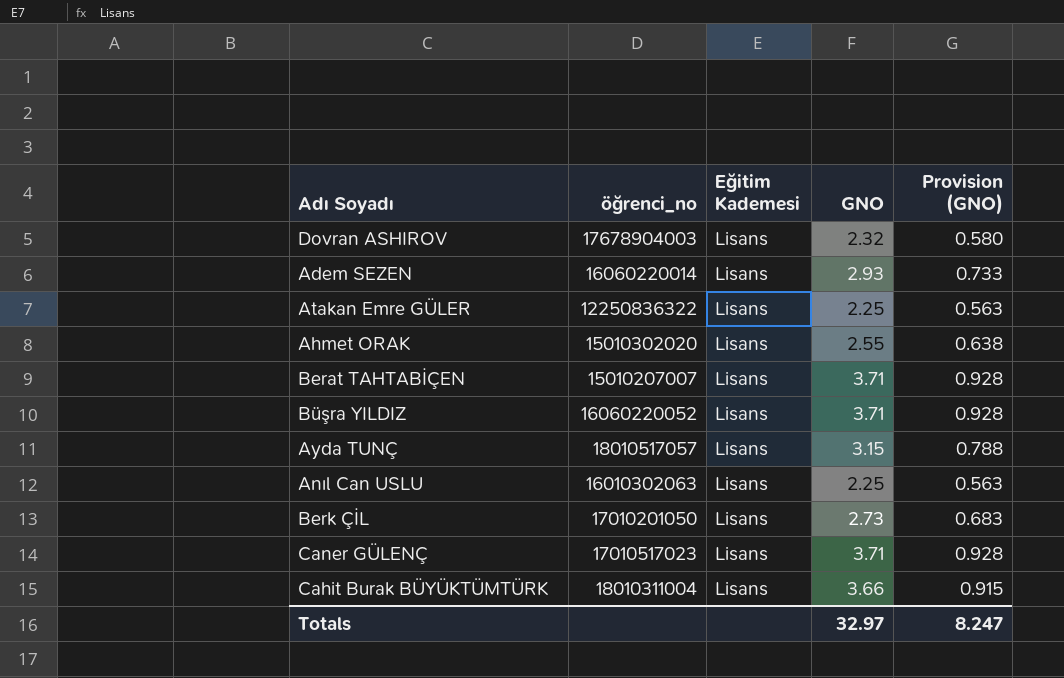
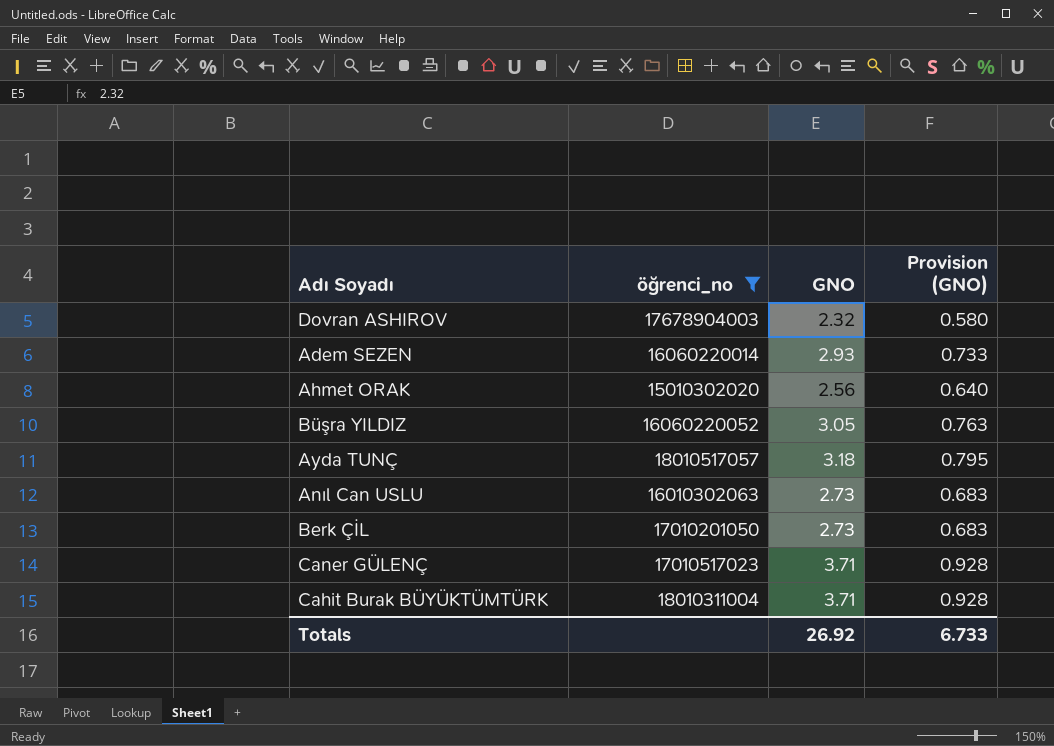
filter: none -> öğrenci_no >= 15010302020
column Eğitim Kademesi | position: 3 -> none
Ahmet ORAK | GNO: 2.55 -> 2.56
Ahmet ORAK | Provision (GNO): 0.638 -> 0.640
Büşra YILDIZ | GNO: 3.71 -> 3.05
Büşra YILDIZ | Provision (GNO): 0.928 -> 0.763
Ayda TUNÇ | GNO: 3.15 -> 3.18
Ayda TUNÇ | Provision (GNO): 0.788 -> 0.795
Anıl Can USLU | GNO: 2.25 -> 2.73
Anıl Can USLU | Provision (GNO): 0.563 -> 0.683
Cahit Burak BÜYÜKTÜMTÜRK | GNO: 3.66 -> 3.71
Cahit Burak BÜYÜKTÜMTÜRK | Provision (GNO): 0.915 -> 0.928
Totals | GNO: 32.97 -> 26.92
Totals | Provision (GNO): 8.247 -> 6.733

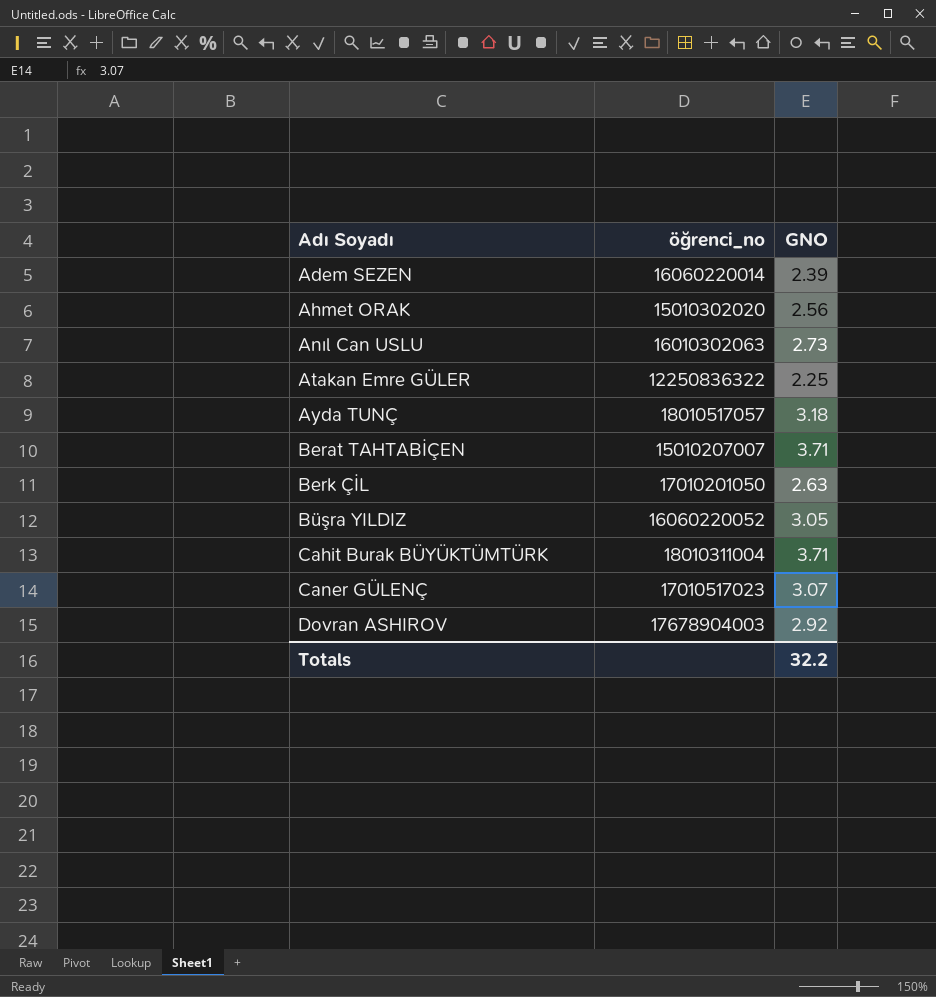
filter: öğrenci_no >= 15010302020 -> none
row order: none -> Adı Soyadı ascending
column Provision (GNO) | formula: [GNO] * 0.25 -> none
Adem SEZEN | GNO: 2.93 -> 2.39
Berk ÇİL | GNO: 2.73 -> 2.63
Caner GÜLENÇ | GNO: 3.71 -> 3.07
Dovran ASHIROV | GNO: 2.32 -> 2.92
Totals | GNO: 26.92 -> 32.2

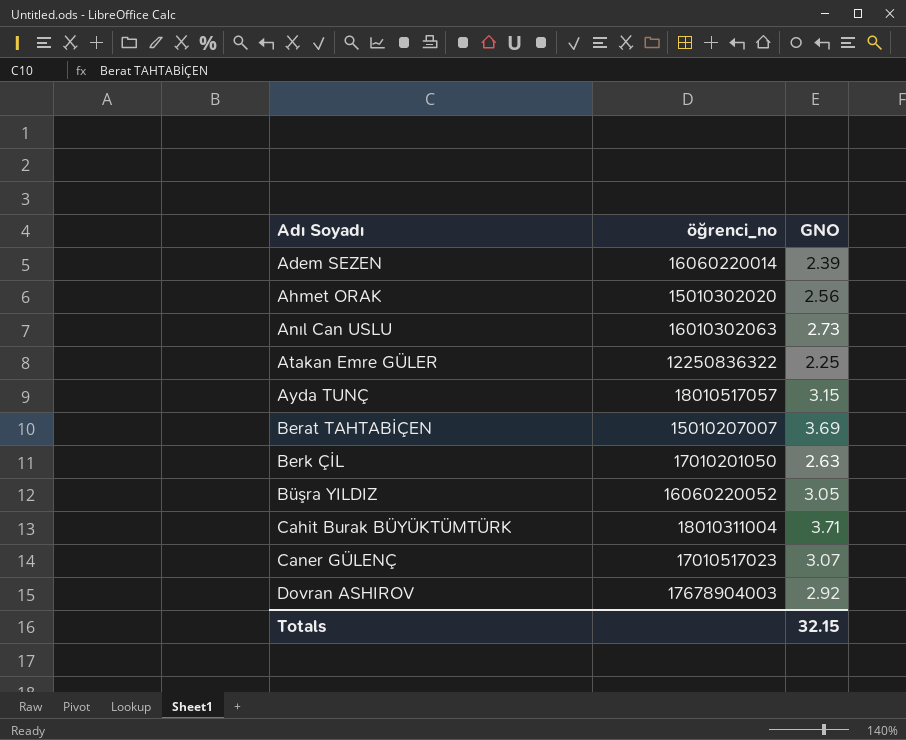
Ayda TUNÇ | GNO: 3.18 -> 3.15
Berat TAHTABİÇEN | GNO: 3.71 -> 3.69
Totals | GNO: 32.2 -> 32.15

